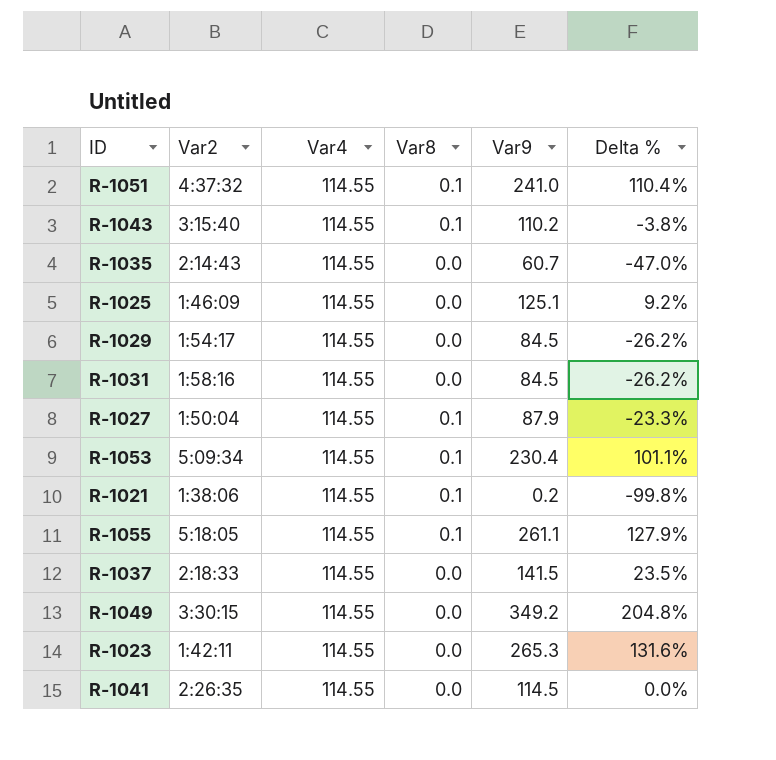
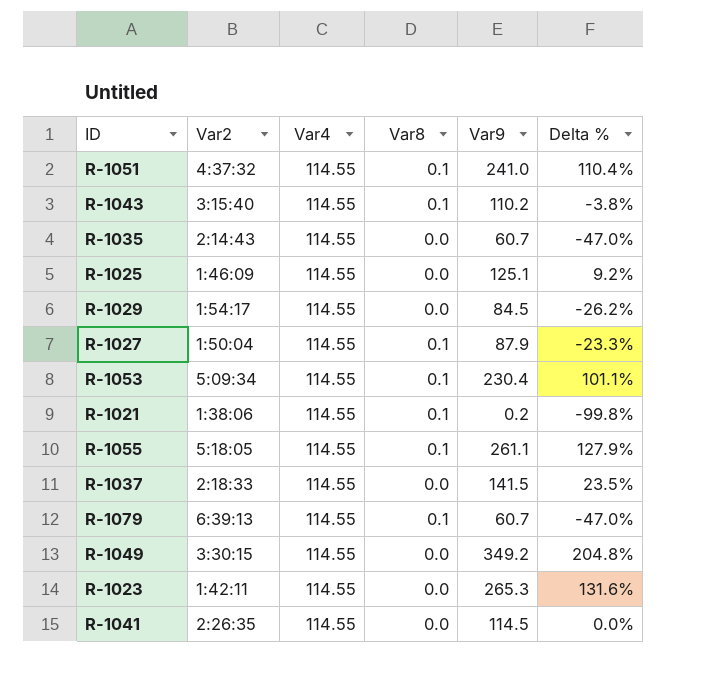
row R-1031: 1:58:16 | 114.55 | 0.0 | 84.5 | -26.2% -> none
row R-1079: none -> 6:39:13 | 114.55 | 0.1 | 60.7 | -47.0%

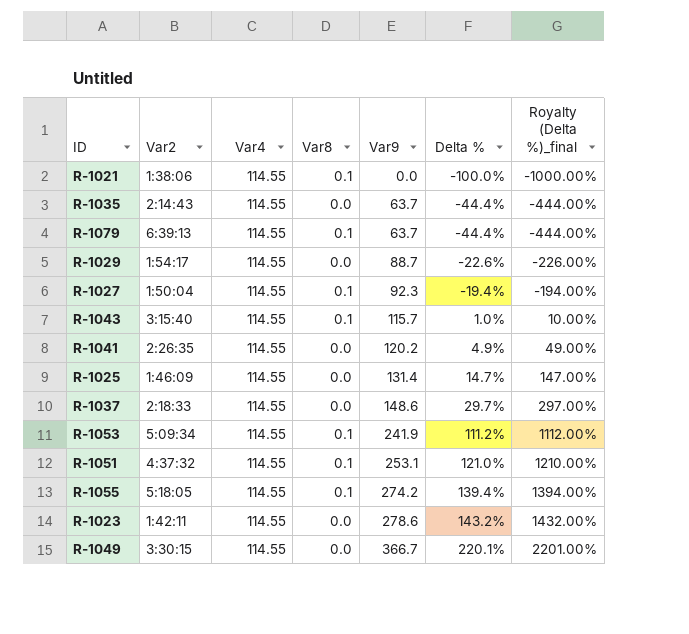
row order: none -> Var9 ascending
column Royalty (Delta %)_final | formula: none -> [Delta %] * 10
R-1021 | Var9: 0.2 -> 0.0
R-1021 | Delta %: -99.8% -> -100.0%
R-1035 | Var9: 60.7 -> 63.7
R-1035 | Delta %: -47.0% -> -44.4%
R-1079 | Var9: 60.7 -> 63.7
R-1079 | Delta %: -47.0% -> -44.4%
R-1029 | Var9: 84.5 -> 88.7
R-1029 | Delta %: -26.2% -> -22.6%
R-1027 | Var9: 87.9 -> 92.3
R-1027 | Delta %: -23.3% -> -19.4%
R-1043 | Var9: 110.2 -> 115.7
R-1043 | Delta %: -3.8% -> 1.0%
R-1041 | Var9: 114.5 -> 120.2
R-1041 | Delta %: 0.0% -> 4.9%
R-1025 | Var9: 125.1 -> 131.4
R-1025 | Delta %: 9.2% -> 14.7%
R-1037 | Var9: 141.5 -> 148.6
R-1037 | Delta %: 23.5% -> 29.7%
R-1053 | Var9: 230.4 -> 241.9
R-1053 | Delta %: 101.1% -> 111.2%
R-1051 | Var9: 241.0 -> 253.1
R-1051 | Delta %: 110.4% -> 121.0%
R-1055 | Var9: 261.1 -> 274.2
R-1055 | Delta %: 127.9% -> 139.4%
R-1023 | Var9: 265.3 -> 278.6
R-1023 | Delta %: 131.6% -> 143.2%
R-1049 | Var9: 349.2 -> 366.7
R-1049 | Delta %: 204.8% -> 220.1%

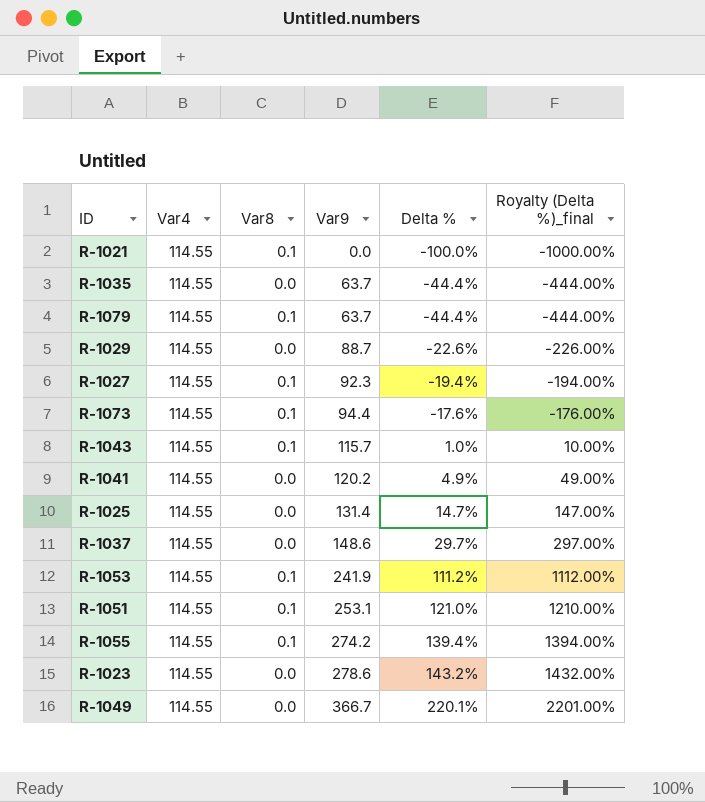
column Var2 | position: 2 -> none
row R-1073: none -> 114.55 | 0.1 | 94.4 | -17.6% | -176.00%

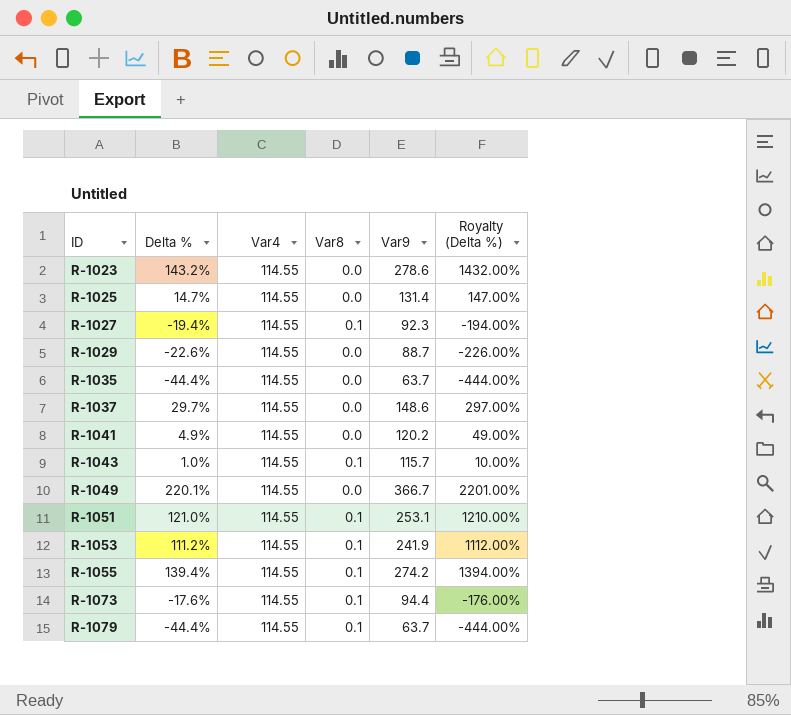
row order: Var9 ascending -> ID ascending
column Delta % | position: 5 -> 2
column name: Royalty (Delta %)_final -> Royalty (Delta %)
row R-1021: 114.55 | 0.1 | 0.0 | -100.0% | -1000.00% -> none

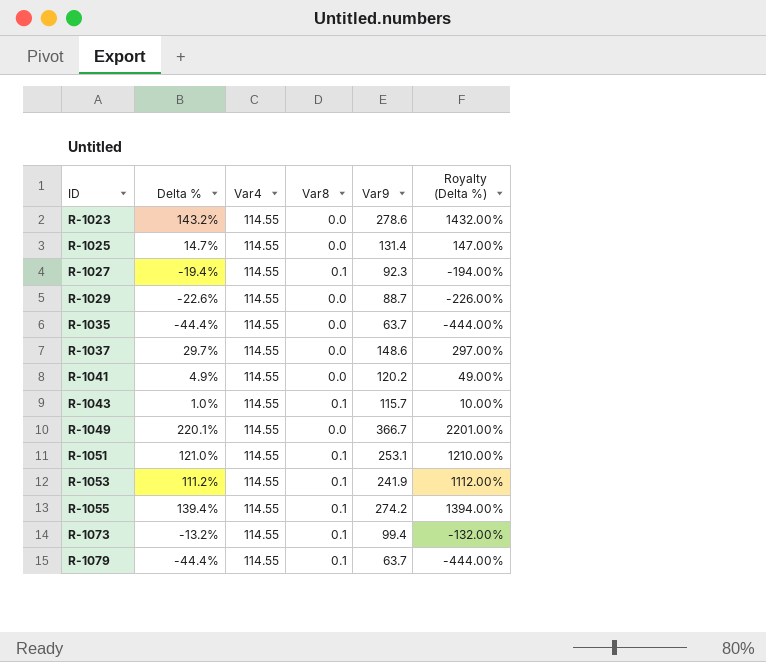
R-1073 | Delta %: -17.6% -> -13.2%
R-1073 | Var9: 94.4 -> 99.4
R-1073 | Royalty (Delta %): -176.00% -> -132.00%

